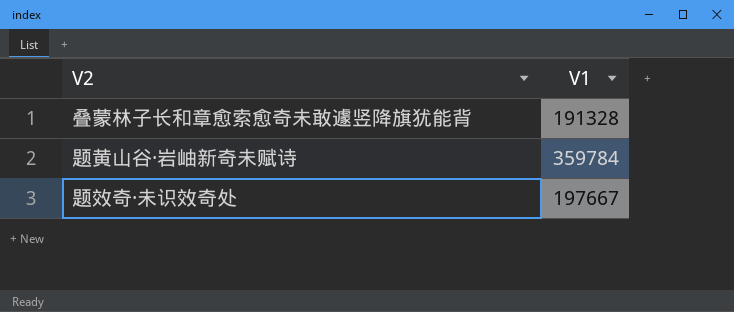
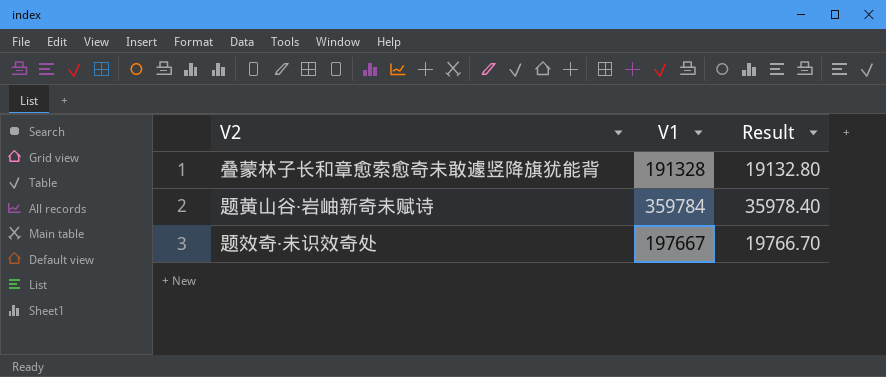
column Result | formula: none -> [V1] * 0.1

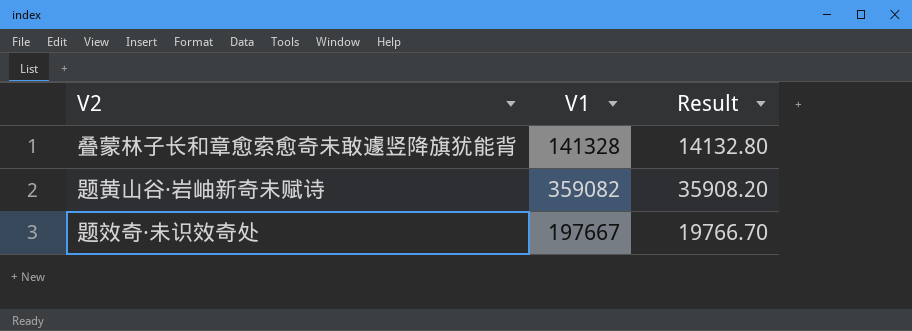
叠蒙林子长和章愈索愈奇未敢遽竖降旗犹能背 | V1: 191328 -> 141328
叠蒙林子长和章愈索愈奇未敢遽竖降旗犹能背 | Result: 19132.80 -> 14132.80
题黄山谷·岩岫新奇未赋诗 | V1: 359784 -> 359082
题黄山谷·岩岫新奇未赋诗 | Result: 35978.40 -> 35908.20

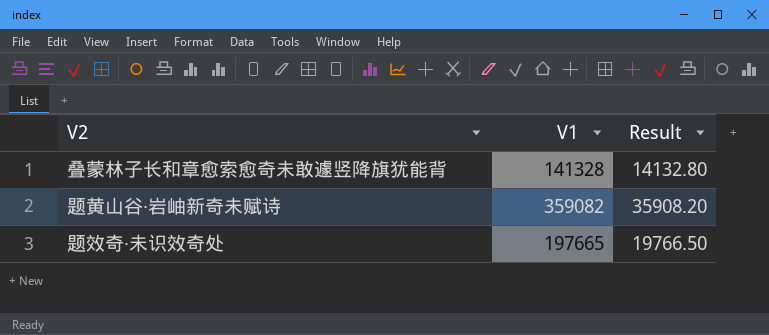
题效奇·未识效奇处 | V1: 197667 -> 197665
题效奇·未识效奇处 | Result: 19766.70 -> 19766.50

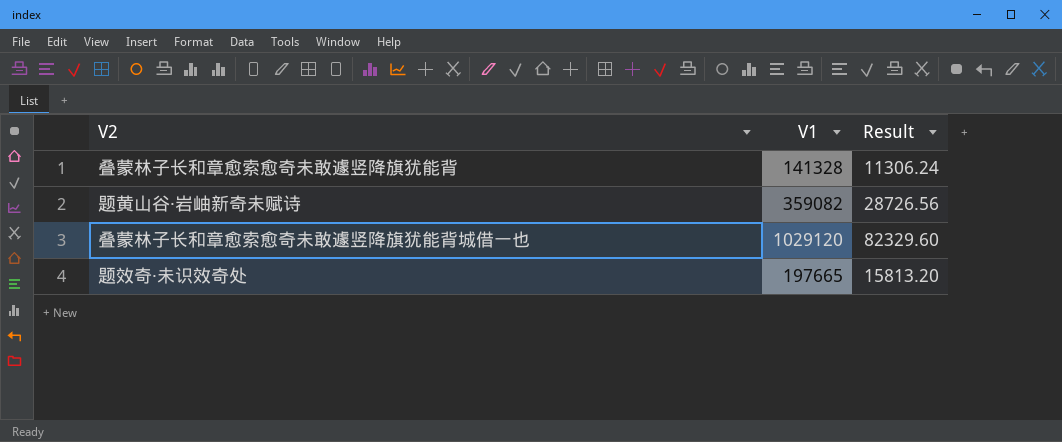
column Result | formula: [V1] * 0.1 -> [V1] * 0.08
row 叠蒙林子长和章愈索愈奇未敢遽竖降旗犹能背城借一也: none -> 1029120 | 82329.60

